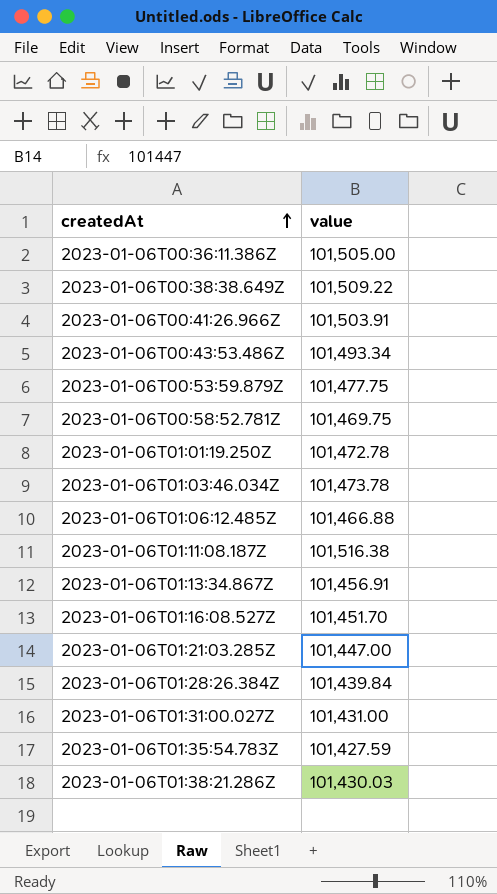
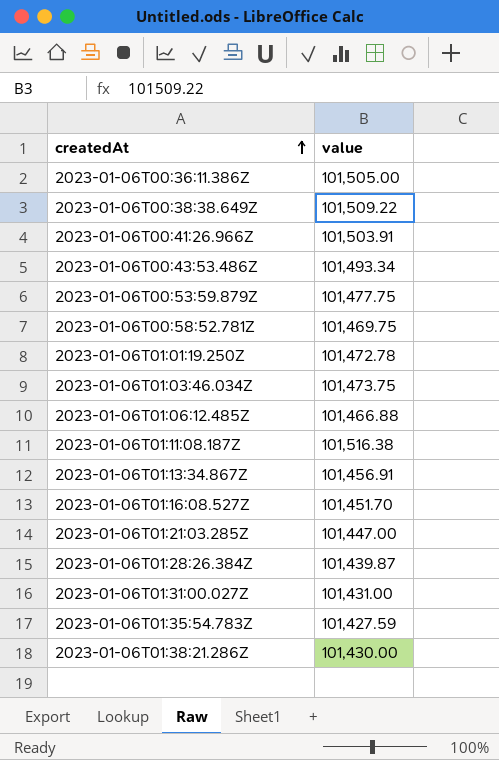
2023-01-06T01:03:46.034Z | value: 101,473.78 -> 101,473.75
2023-01-06T01:28:26.384Z | value: 101,439.84 -> 101,439.87
2023-01-06T01:38:21.286Z | value: 101,430.03 -> 101,430.00

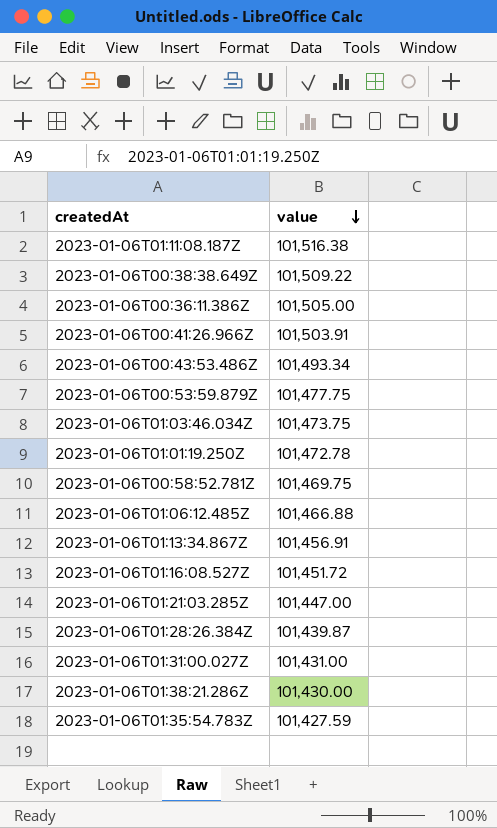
row order: createdAt ascending -> value descending
2023-01-06T01:16:08.527Z | value: 101,451.70 -> 101,451.72

